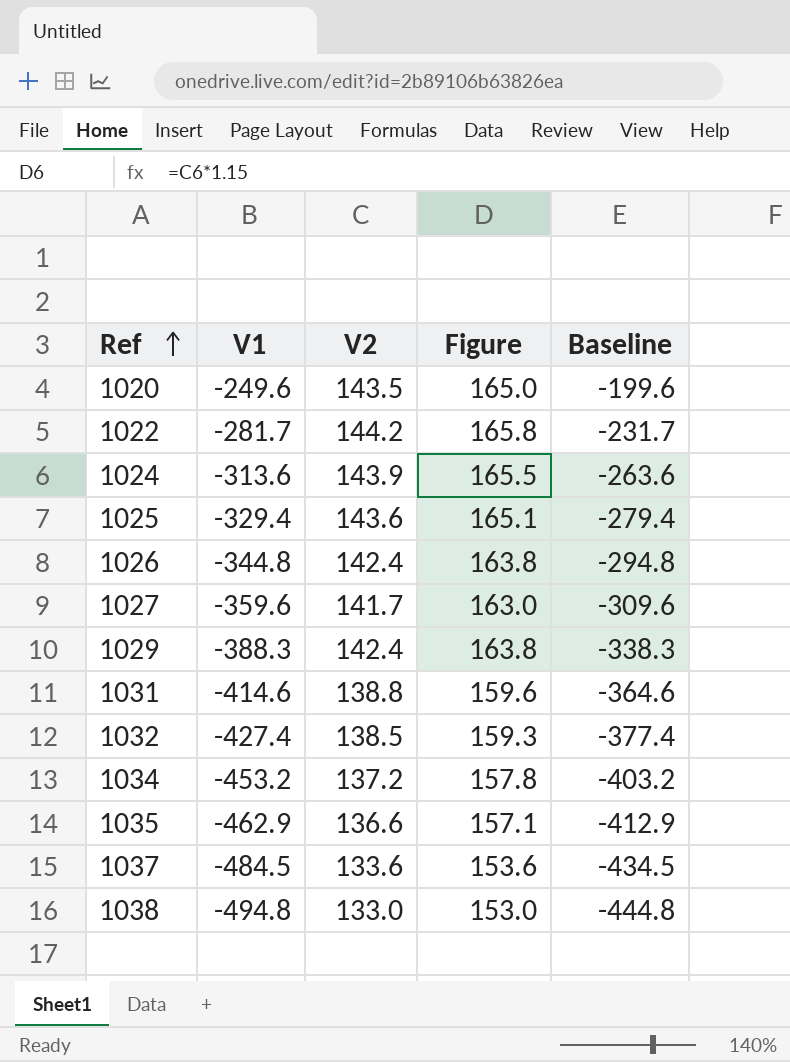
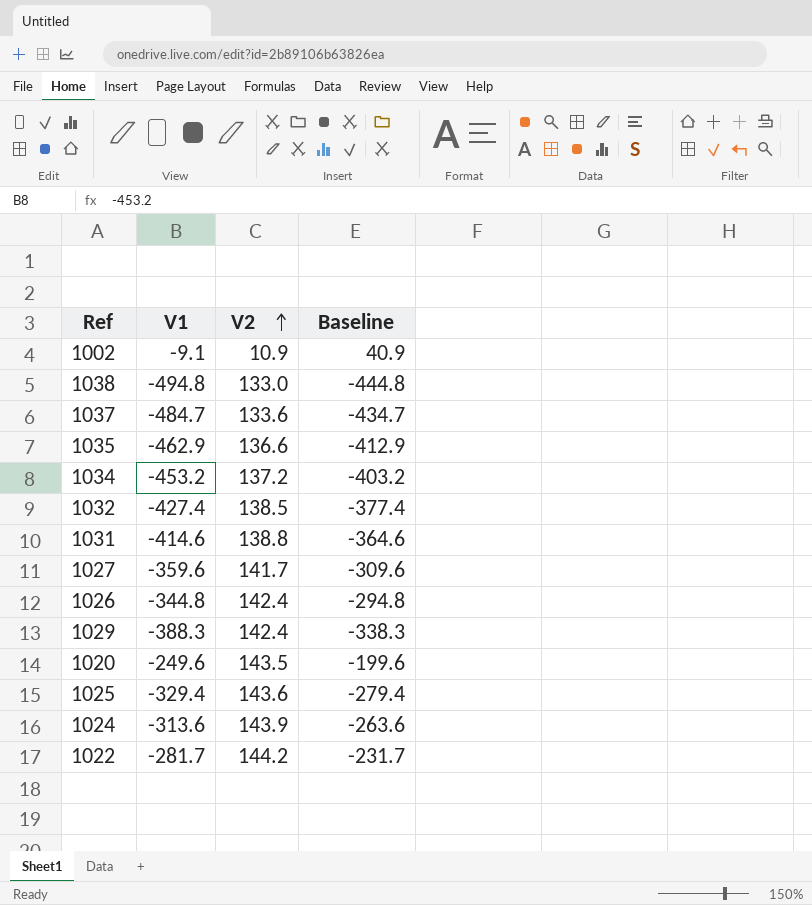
row order: Ref ascending -> V2 ascending
column Figure | formula: [V2] * 1.15 -> none
row 1002: none -> -9.1 | 10.9 | 40.9
1037 | V1: -484.5 -> -484.7
1037 | Baseline: -434.5 -> -434.7

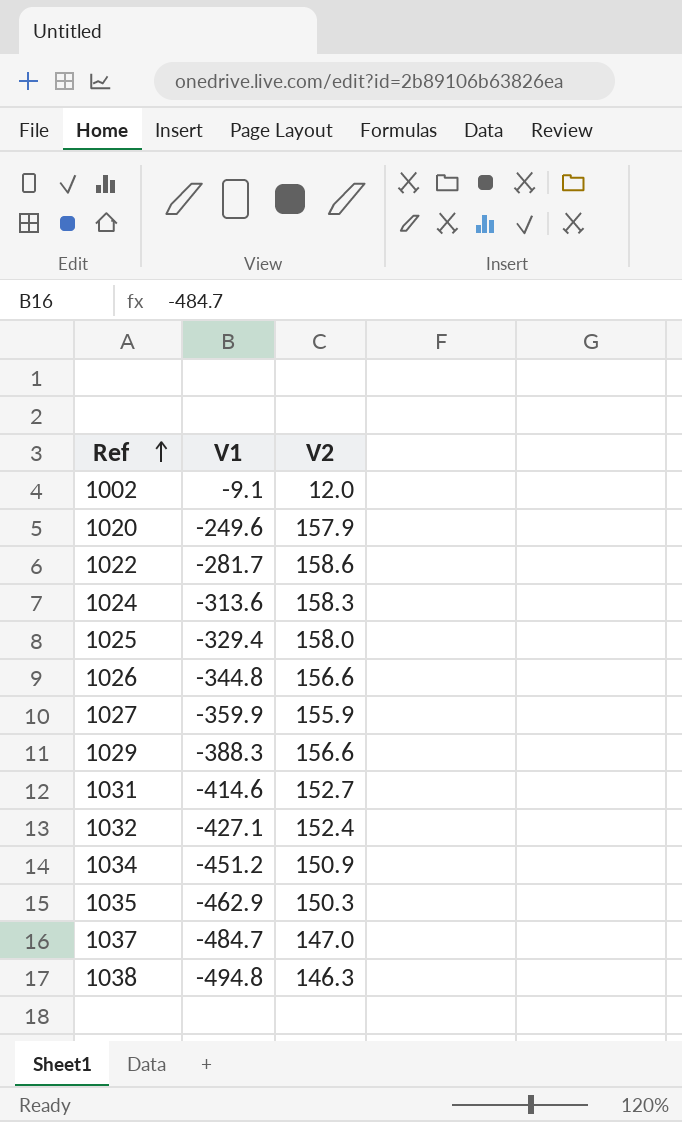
row order: V2 ascending -> Ref ascending
column Baseline | formula: [V1] + 50 -> none
1002 | V2: 10.9 -> 12.0
1020 | V2: 143.5 -> 157.9
1022 | V2: 144.2 -> 158.6
1024 | V2: 143.9 -> 158.3
1025 | V2: 143.6 -> 158.0
1026 | V2: 142.4 -> 156.6
1027 | V1: -359.6 -> -359.9
1027 | V2: 141.7 -> 155.9
1029 | V2: 142.4 -> 156.6
1031 | V2: 138.8 -> 152.7
1032 | V1: -427.4 -> -427.1
1032 | V2: 138.5 -> 152.4
1034 | V1: -453.2 -> -451.2
1034 | V2: 137.2 -> 150.9
1035 | V2: 136.6 -> 150.3
1037 | V2: 133.6 -> 147.0
1038 | V2: 133.0 -> 146.3

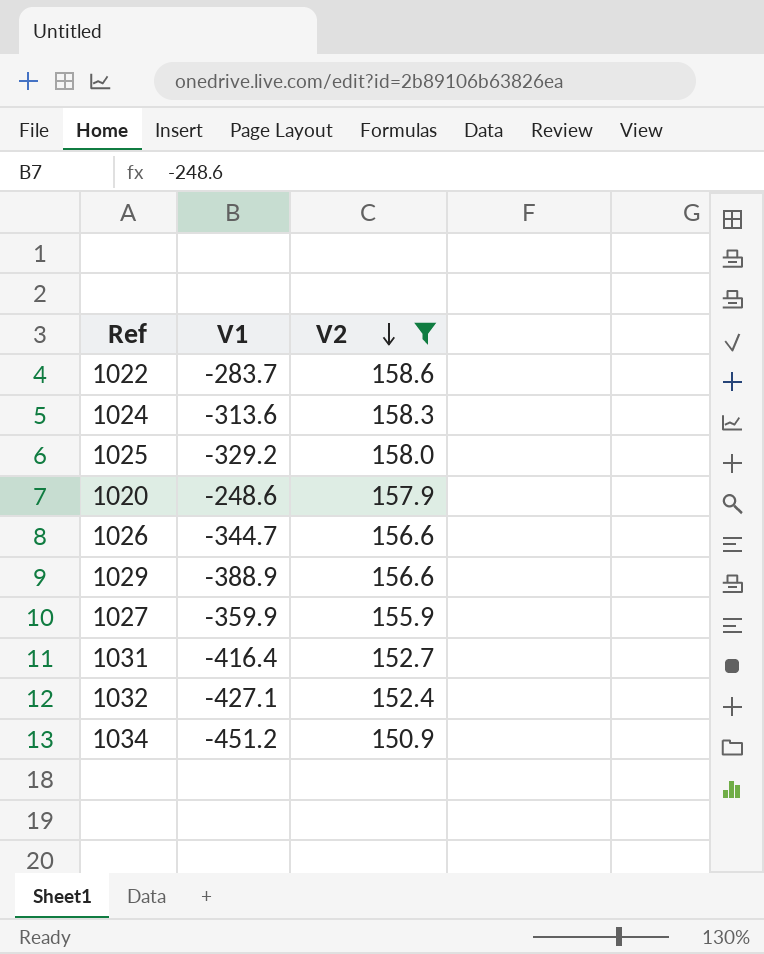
filter: none -> V2 >= 150.9
row order: Ref ascending -> V2 descending
1022 | V1: -281.7 -> -283.7
1025 | V1: -329.4 -> -329.2
1020 | V1: -249.6 -> -248.6
1026 | V1: -344.8 -> -344.7
1029 | V1: -388.3 -> -388.9
1031 | V1: -414.6 -> -416.4

